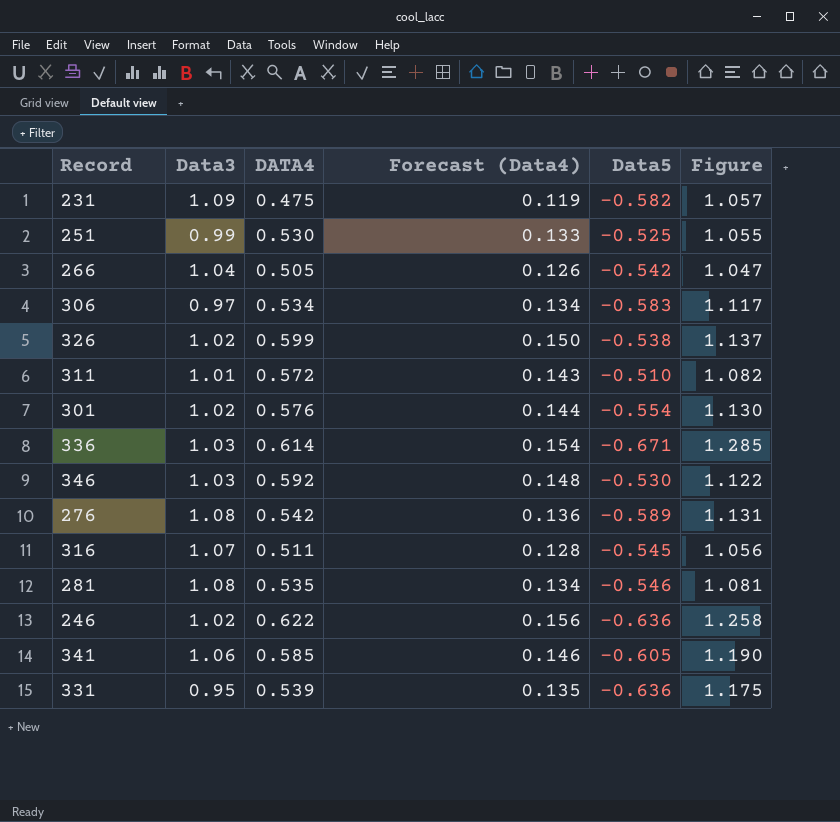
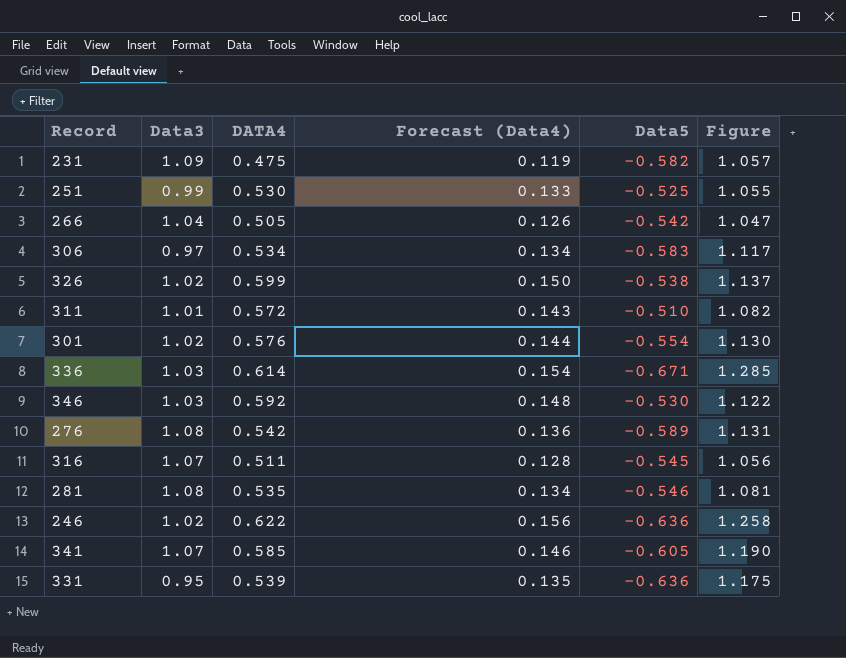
341 | Data3: 1.06 -> 1.07

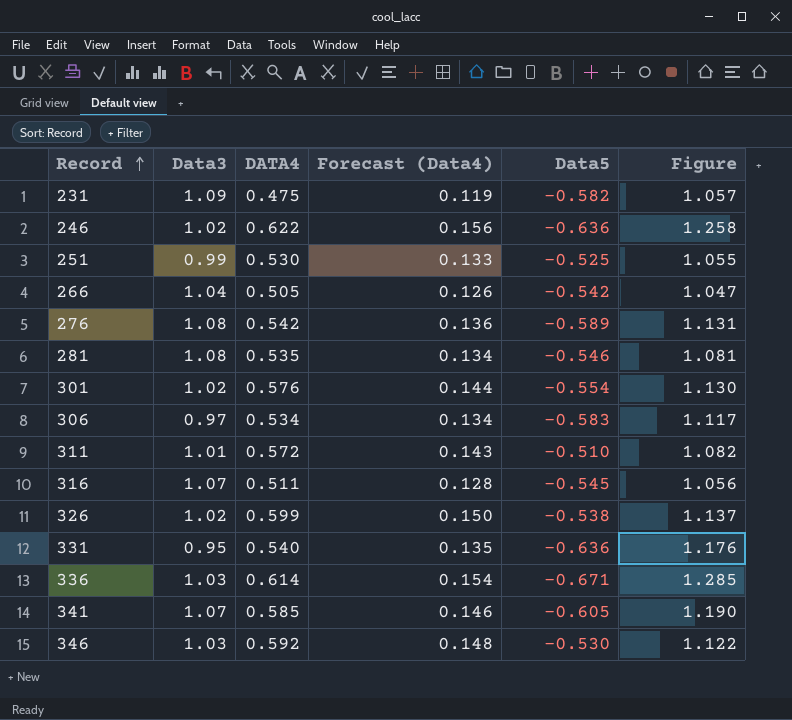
row order: none -> Record ascending
331 | DATA4: 0.539 -> 0.540
331 | Figure: 1.175 -> 1.176

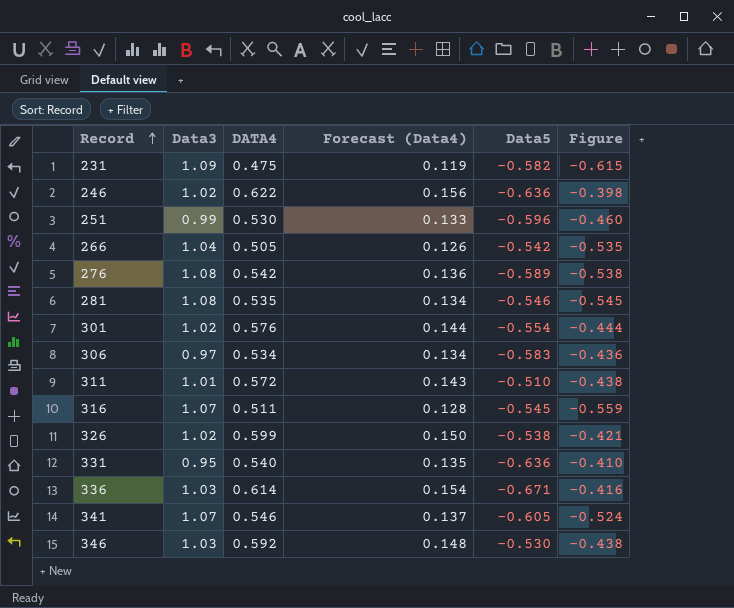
column Figure | formula: [DATA4] - [Data5] -> [DATA4] - [Data3]
251 | Data5: -0.525 -> -0.596
341 | DATA4: 0.585 -> 0.546
341 | Forecast (Data4): 0.146 -> 0.137

